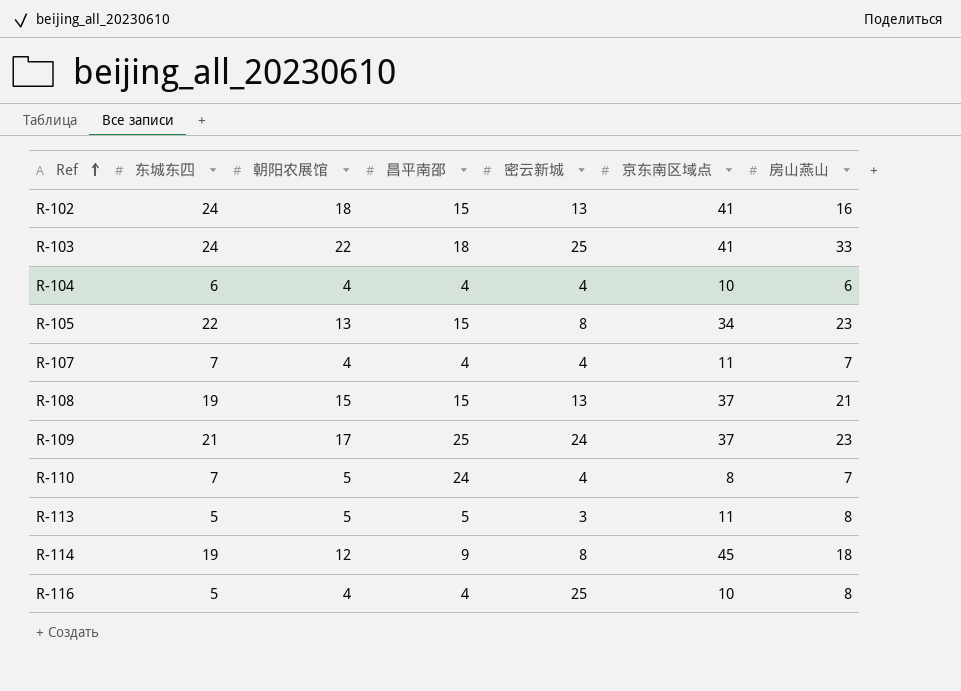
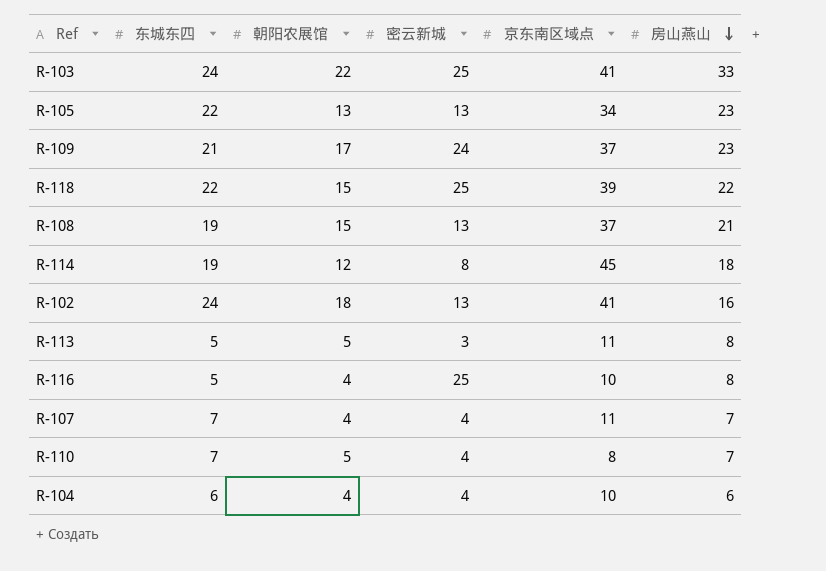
row order: Ref ascending -> 房山燕山 descending
column 昌平南邵 | position: 4 -> none
R-105 | 密云新城: 8 -> 13
row R-118: none -> 22 | 15 | 25 | 39 | 22

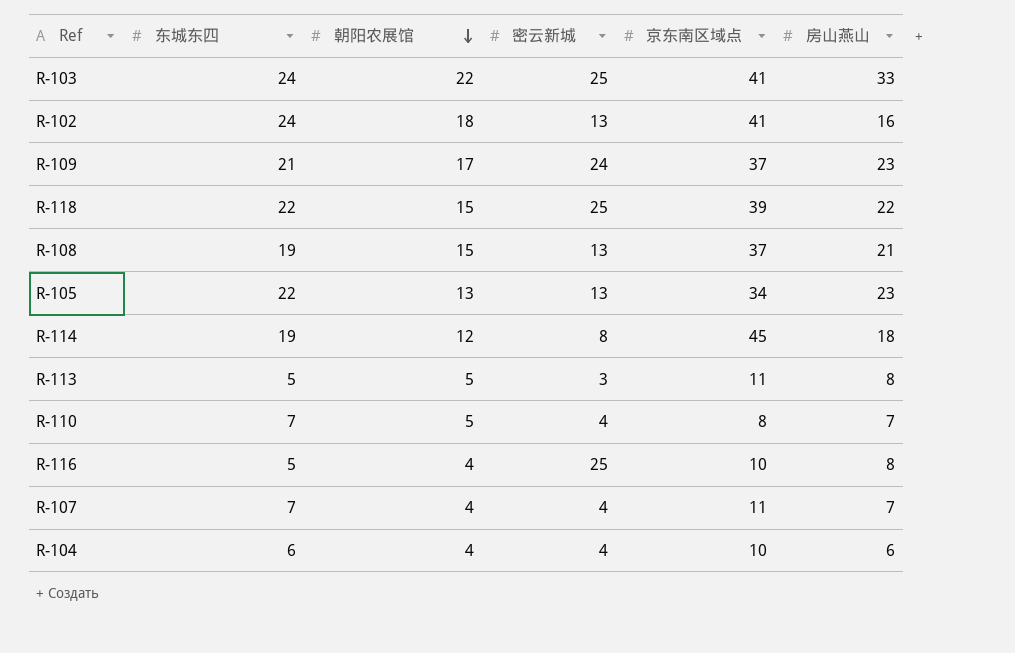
row order: 房山燕山 descending -> 朝阳农展馆 descending

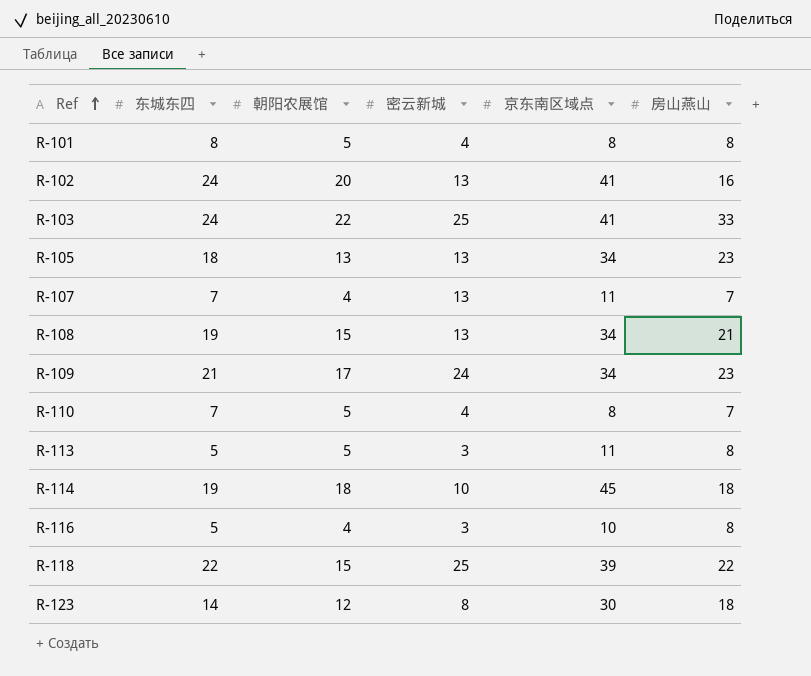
row order: 朝阳农展馆 descending -> Ref ascending
row R-104: 6 | 4 | 4 | 10 | 6 -> none
row R-101: none -> 8 | 5 | 4 | 8 | 8
R-102 | 朝阳农展馆: 18 -> 20
R-105 | 东城东四: 22 -> 18
R-107 | 密云新城: 4 -> 13
R-108 | 京东南区域点: 37 -> 34
R-109 | 京东南区域点: 37 -> 34
R-114 | 朝阳农展馆: 12 -> 18
R-114 | 密云新城: 8 -> 10
R-116 | 密云新城: 25 -> 3
row R-123: none -> 14 | 12 | 8 | 30 | 18

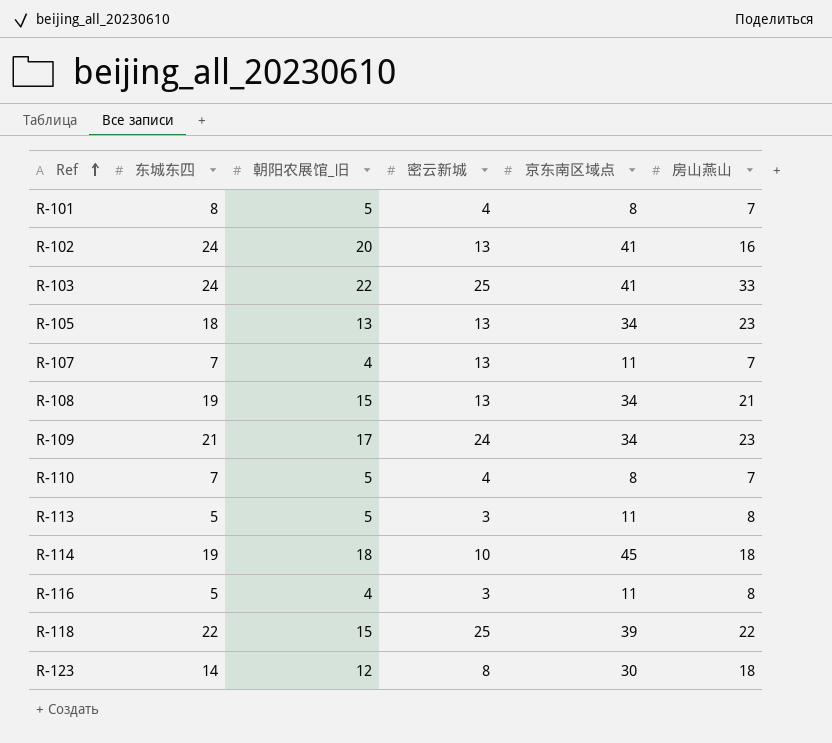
column name: 朝阳农展馆 -> 朝阳农展馆_旧
R-101 | 房山燕山: 8 -> 7
R-116 | 京东南区域点: 10 -> 11

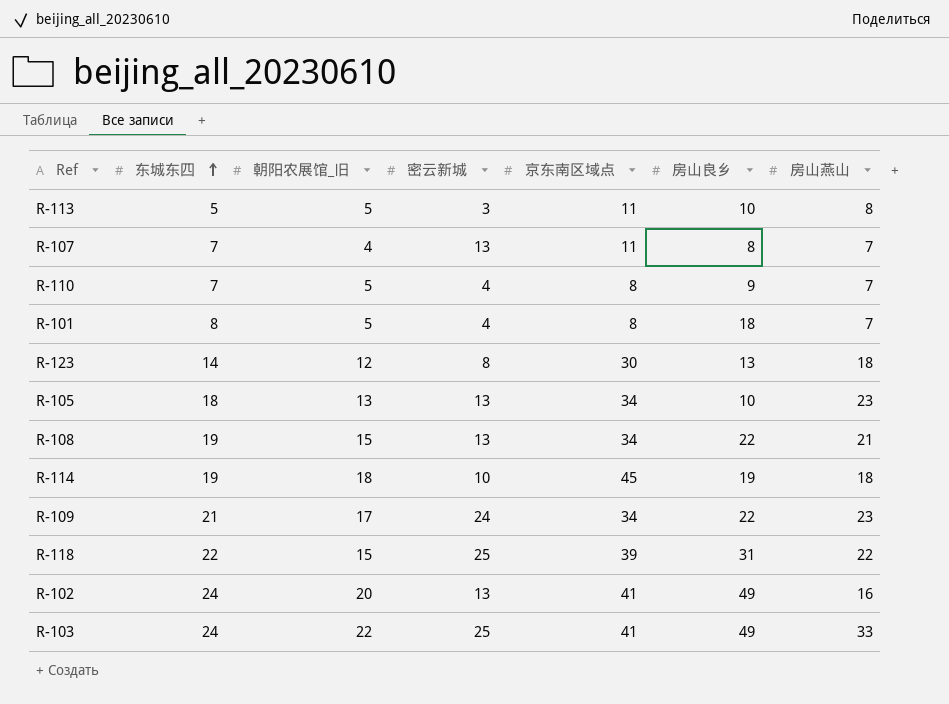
row order: Ref ascending -> 东城东四 ascending
column 房山良乡 | position: none -> 6
row R-116: 5 | 4 | 3 | 11 | 8 -> none

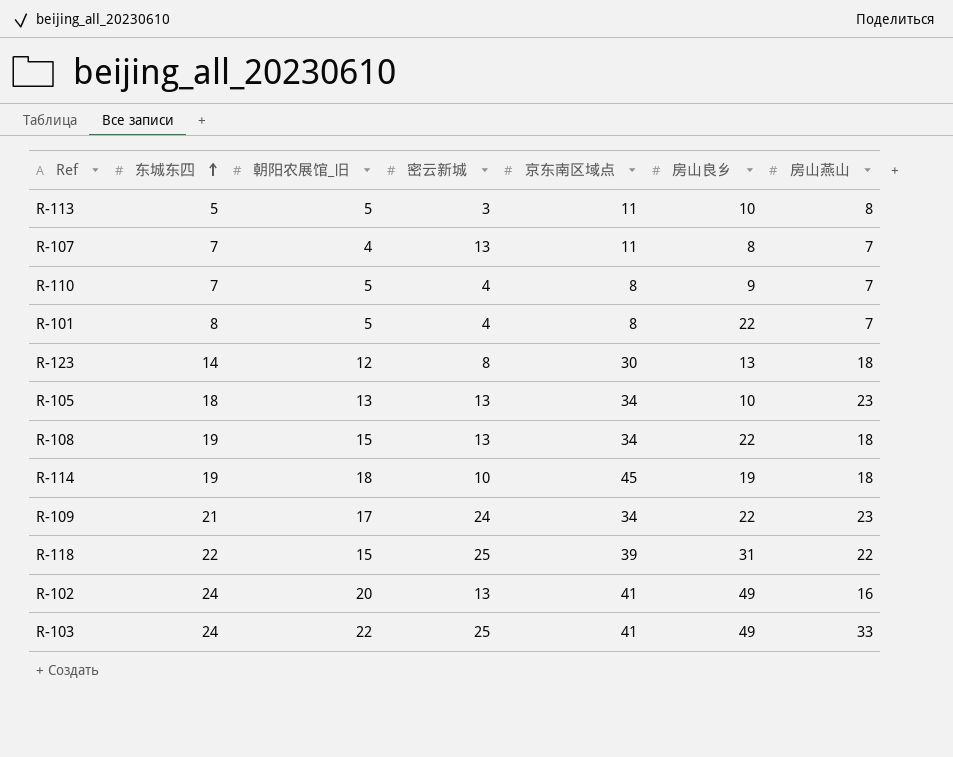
R-101 | 房山良乡: 18 -> 22
R-108 | 房山燕山: 21 -> 18

